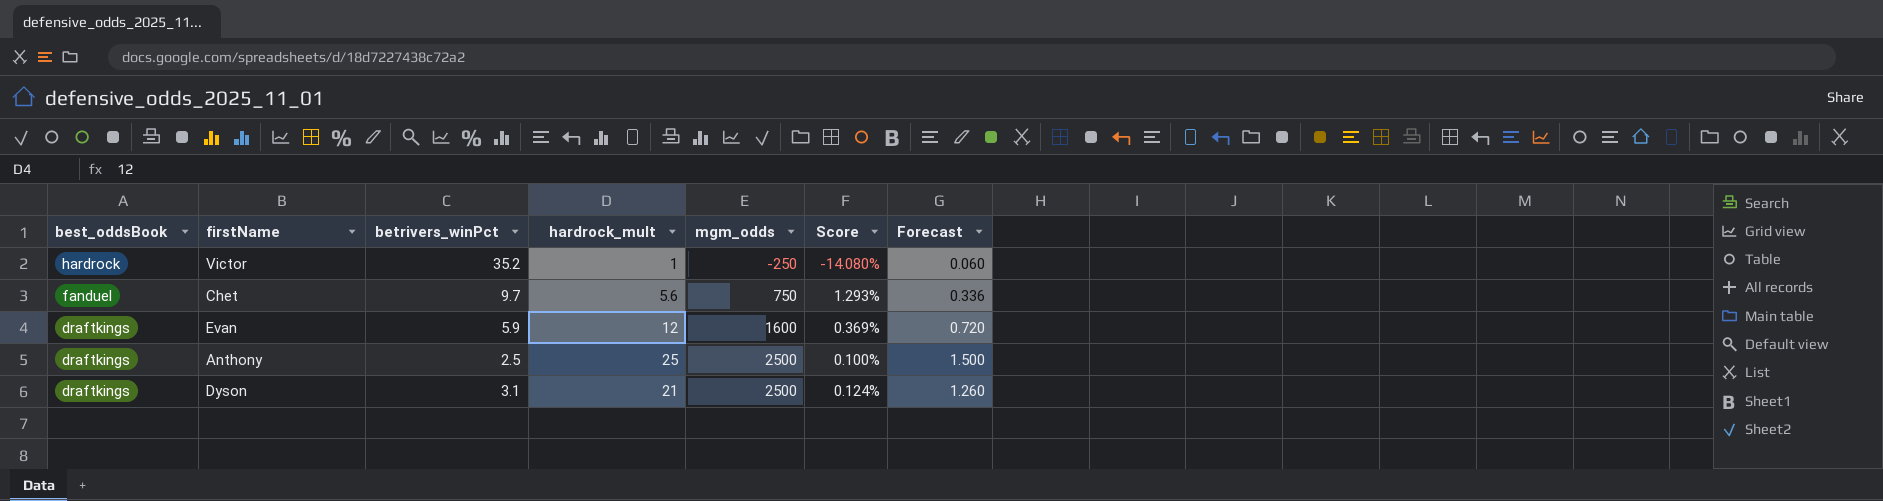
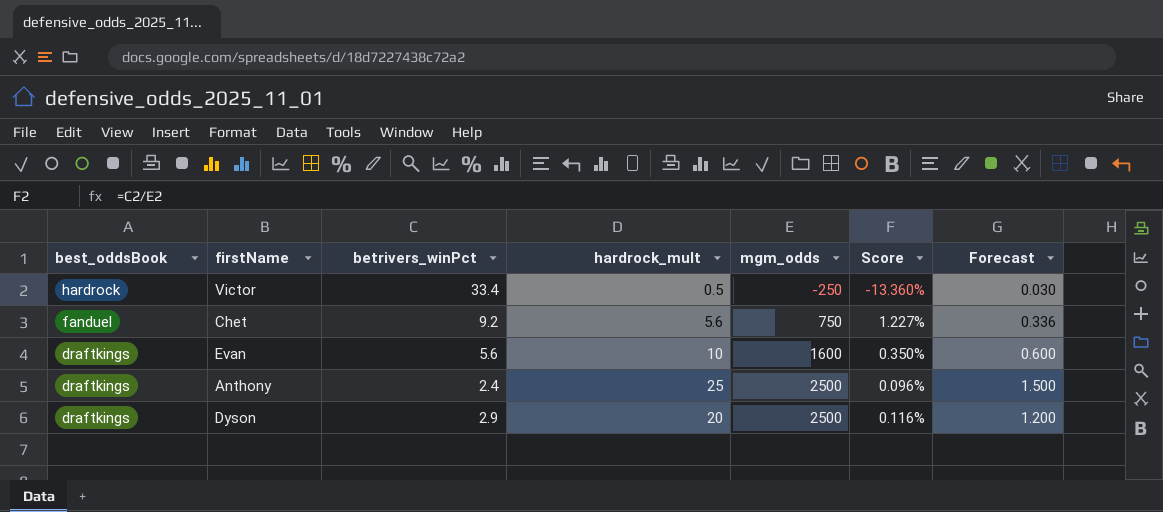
Victor | betrivers_winPct: 35.2 -> 33.4
Victor | hardrock_mult: 1 -> 0.5
Victor | Score: -14.080% -> -13.360%
Victor | Forecast: 0.060 -> 0.030
Chet | betrivers_winPct: 9.7 -> 9.2
Chet | Score: 1.293% -> 1.227%
Evan | betrivers_winPct: 5.9 -> 5.6
Evan | hardrock_mult: 12 -> 10
Evan | Score: 0.369% -> 0.350%
Evan | Forecast: 0.720 -> 0.600
Anthony | betrivers_winPct: 2.5 -> 2.4
Anthony | Score: 0.100% -> 0.096%
Dyson | betrivers_winPct: 3.1 -> 2.9
Dyson | hardrock_mult: 21 -> 20
Dyson | Score: 0.124% -> 0.116%
Dyson | Forecast: 1.260 -> 1.200

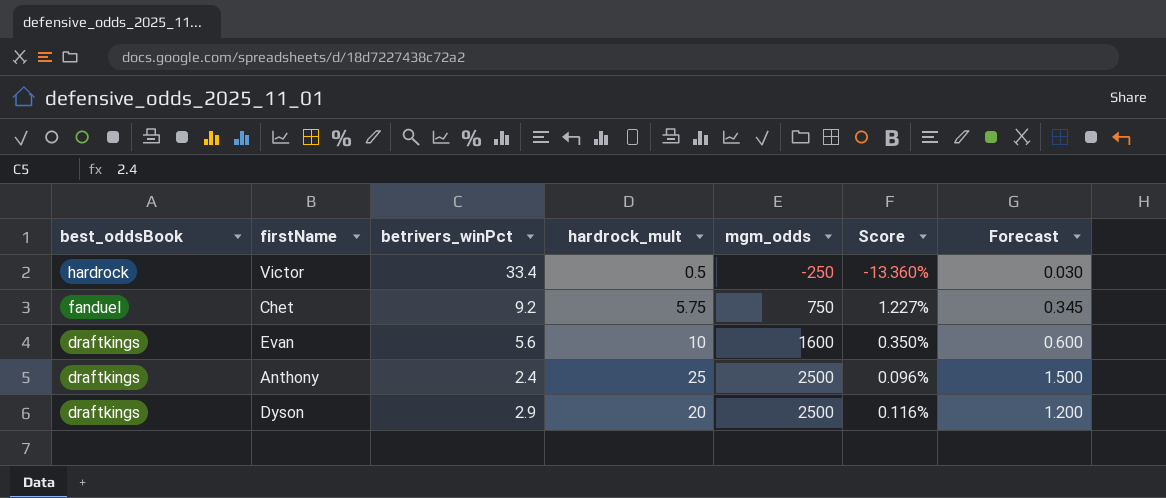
Chet | hardrock_mult: 5.6 -> 5.75
Chet | Forecast: 0.336 -> 0.345

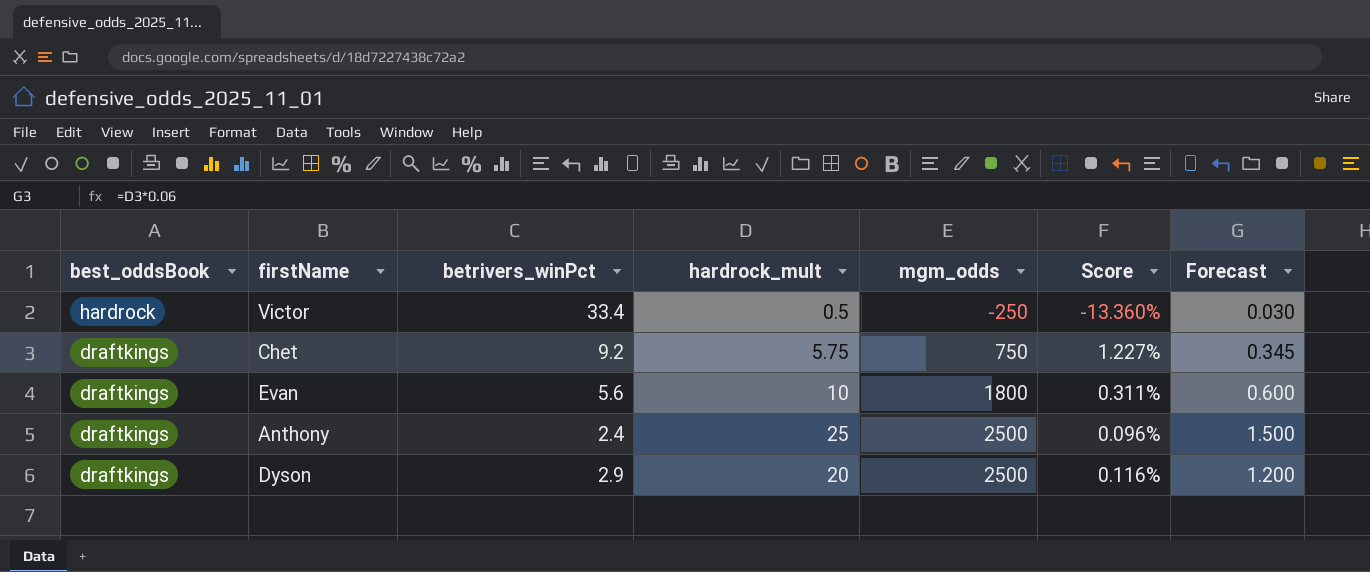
Chet | best_oddsBook: fanduel -> draftkings
Evan | mgm_odds: 1600 -> 1800
Evan | Score: 0.350% -> 0.311%

